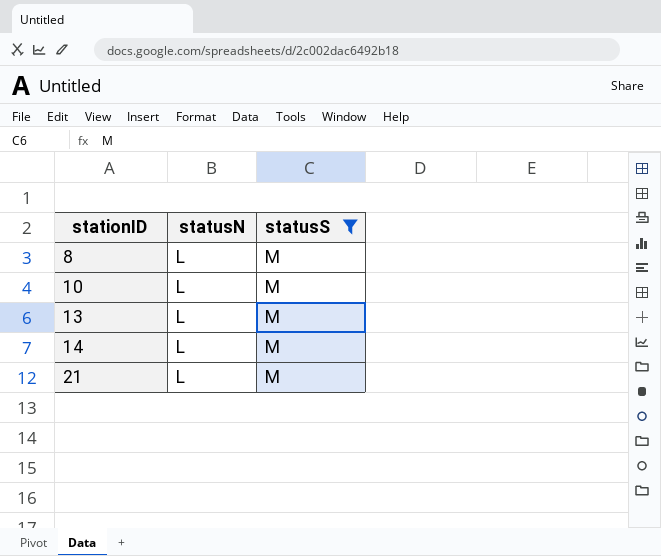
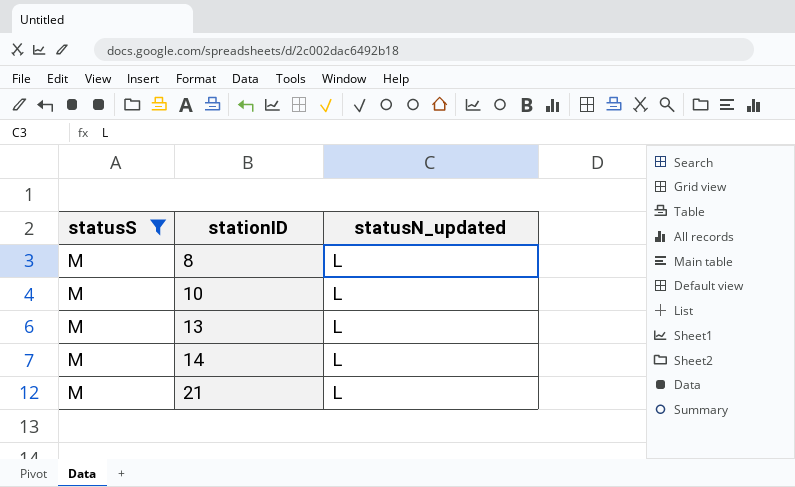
column statusS | position: 3 -> 1
column name: statusN -> statusN_updated

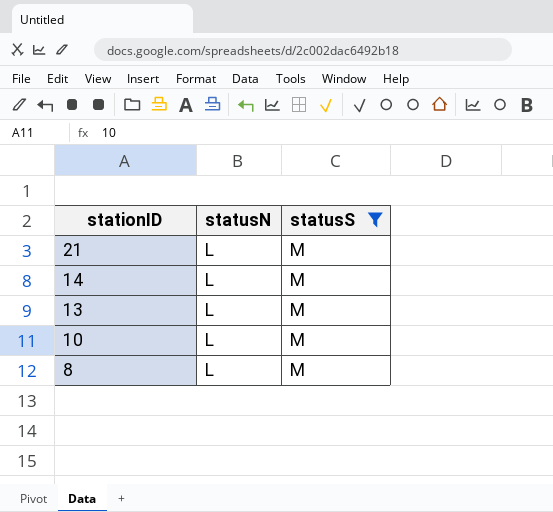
row order: stationID ascending -> stationID descending
column name: statusN_updated -> statusN
column statusS | position: 1 -> 3

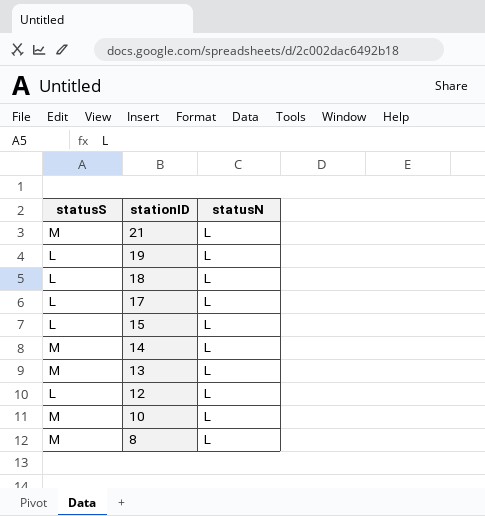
filter: statusS = M -> none
column statusS | position: 3 -> 1

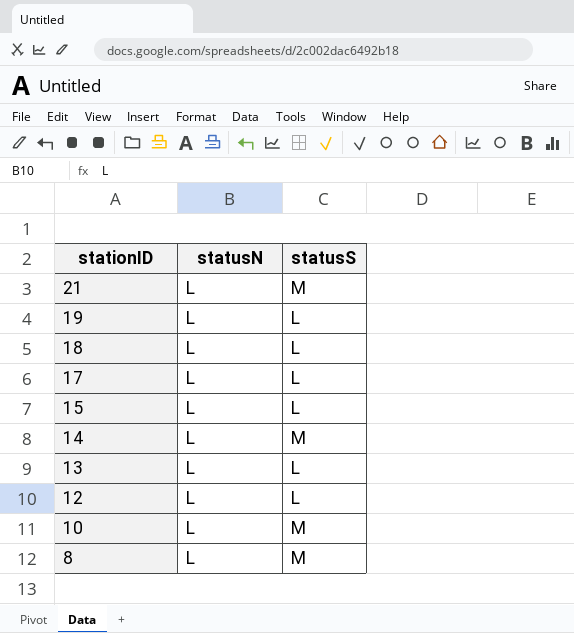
column statusS | position: 1 -> 3
13 | statusS: M -> L

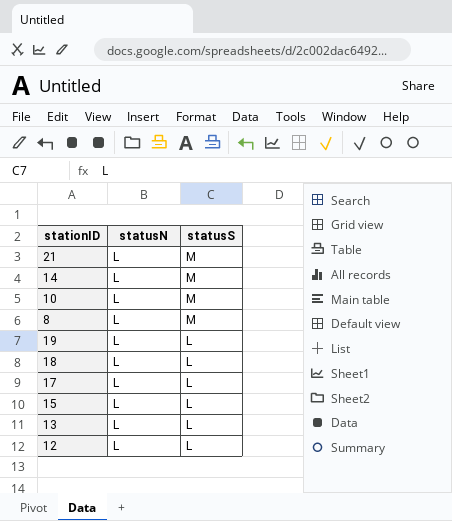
row order: stationID descending -> statusS descending

